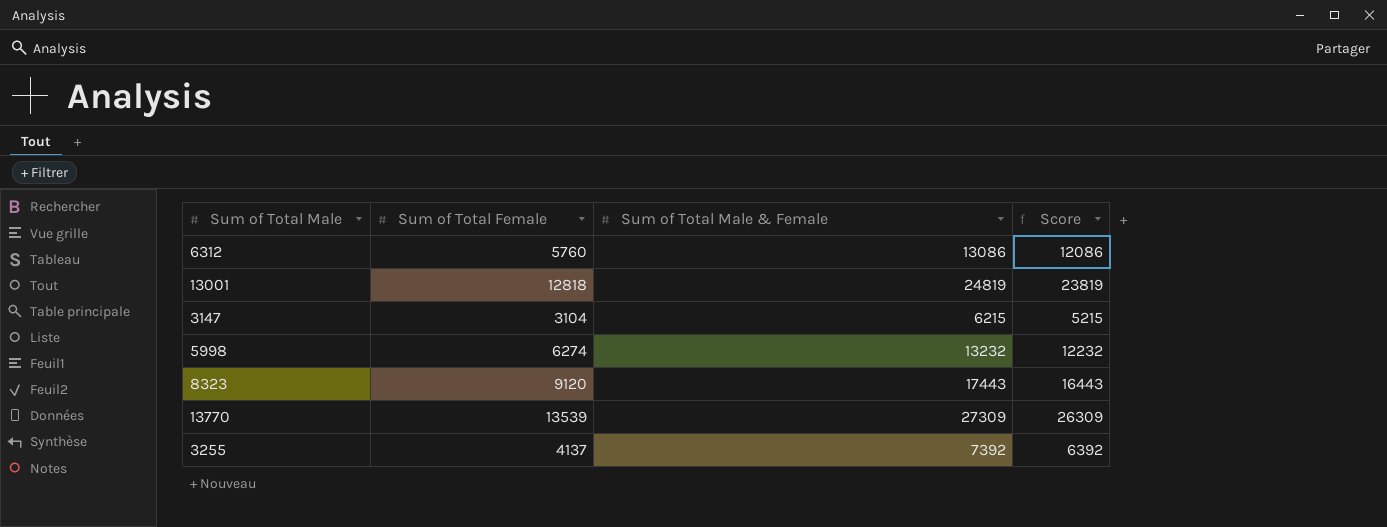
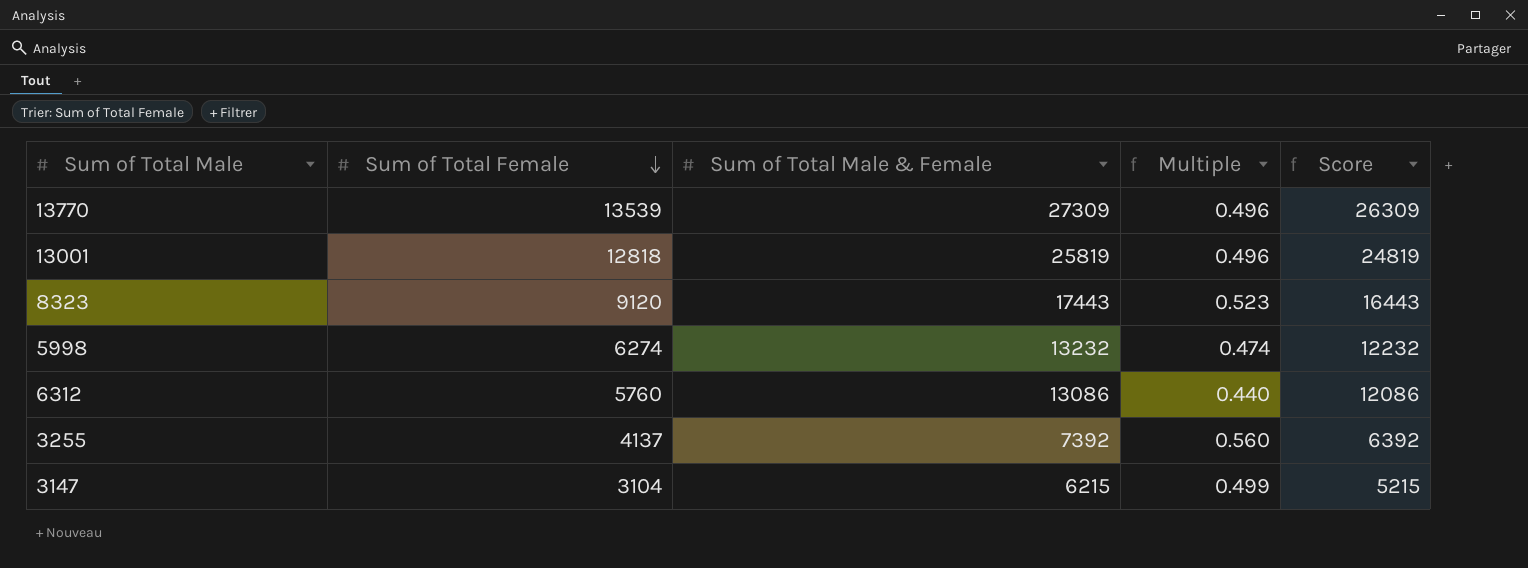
row order: none -> Sum of Total Female descending
column Multiple | formula: none -> [Sum of Total Female] / [Sum of Total Male & Female]
13001 | Sum of Total Male & Female: 24819 -> 25819
13001 | Score: 23819 -> 24819

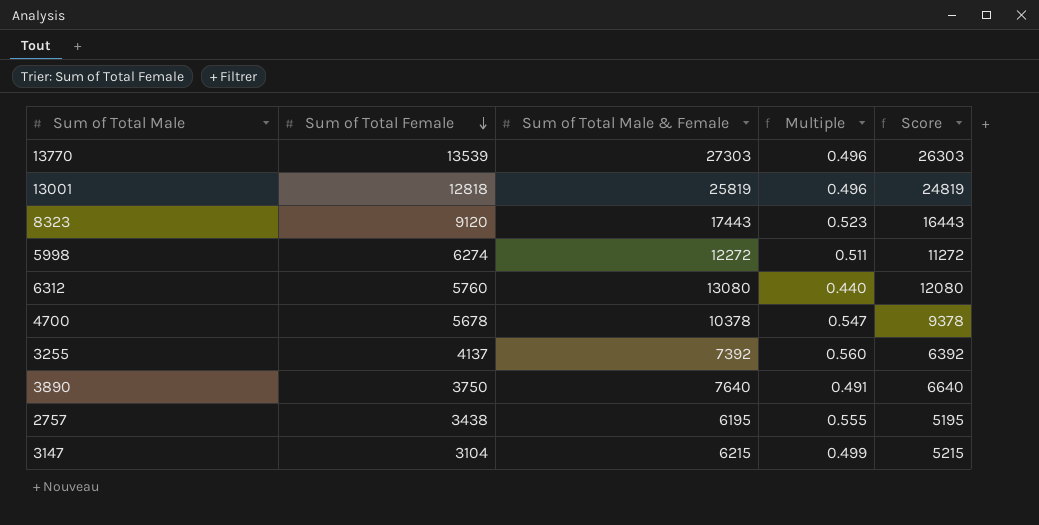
13770 | Sum of Total Male & Female: 27309 -> 27303
13770 | Score: 26309 -> 26303
5998 | Sum of Total Male & Female: 13232 -> 12272
5998 | Multiple: 0.474 -> 0.511
5998 | Score: 12232 -> 11272
6312 | Sum of Total Male & Female: 13086 -> 13080
6312 | Score: 12086 -> 12080
row 4700: none -> 5678 | 10378 | 0.547 | 9378
row 3890: none -> 3750 | 7640 | 0.491 | 6640
row 2757: none -> 3438 | 6195 | 0.555 | 5195

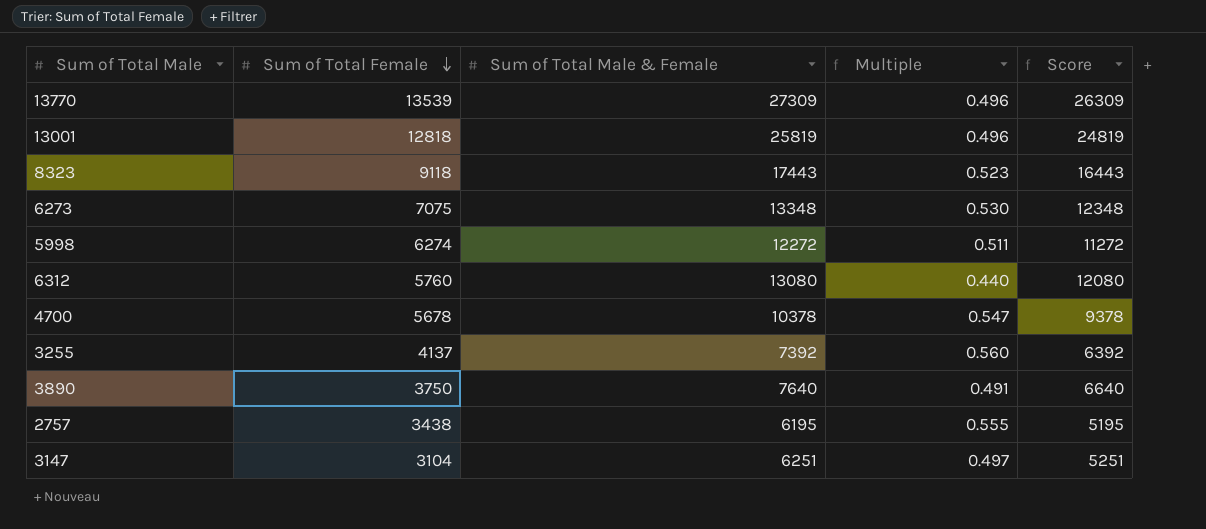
13770 | Sum of Total Male & Female: 27303 -> 27309
13770 | Score: 26303 -> 26309
8323 | Sum of Total Female: 9120 -> 9118
row 6273: none -> 7075 | 13348 | 0.530 | 12348
3147 | Sum of Total Male & Female: 6215 -> 6251
3147 | Multiple: 0.499 -> 0.497
3147 | Score: 5215 -> 5251

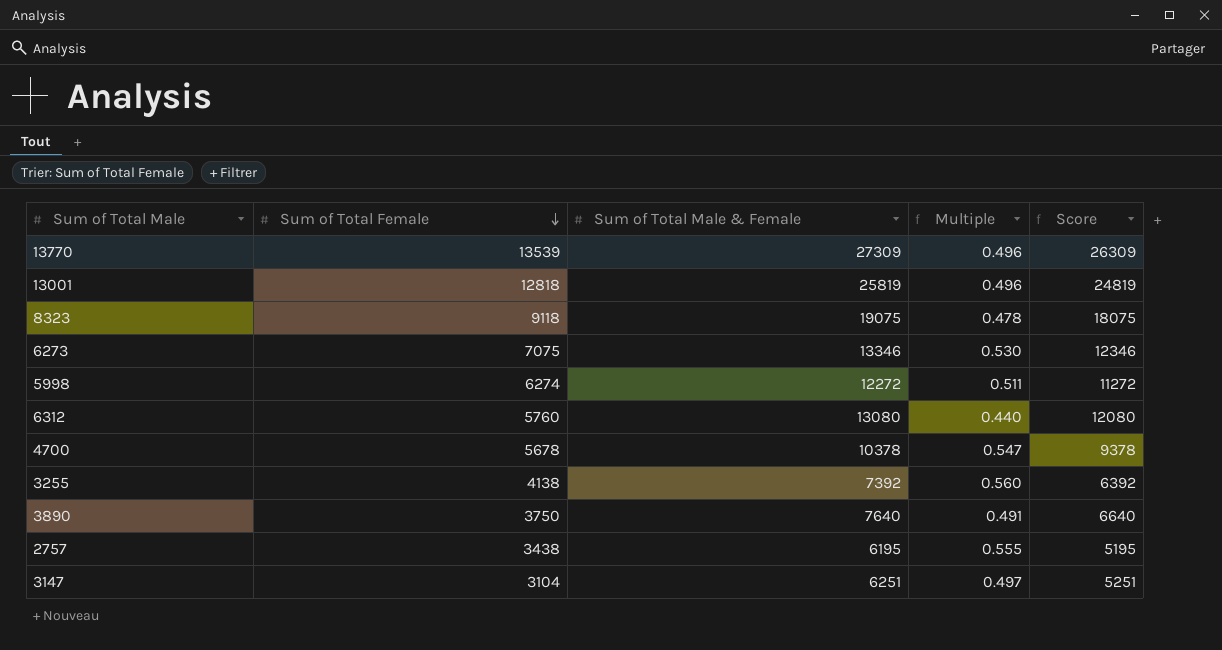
8323 | Sum of Total Male & Female: 17443 -> 19075
8323 | Multiple: 0.523 -> 0.478
8323 | Score: 16443 -> 18075
6273 | Sum of Total Male & Female: 13348 -> 13346
6273 | Score: 12348 -> 12346
3255 | Sum of Total Female: 4137 -> 4138

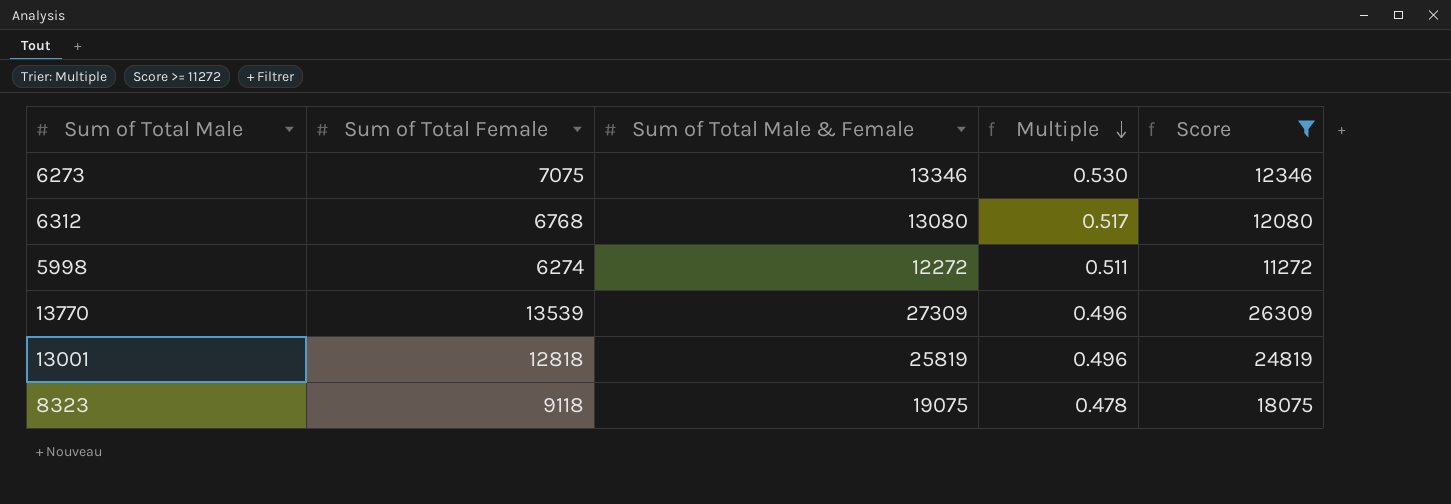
filter: none -> Score >= 11272
row order: Sum of Total Female descending -> Multiple descending
6312 | Sum of Total Female: 5760 -> 6768
6312 | Multiple: 0.440 -> 0.517

